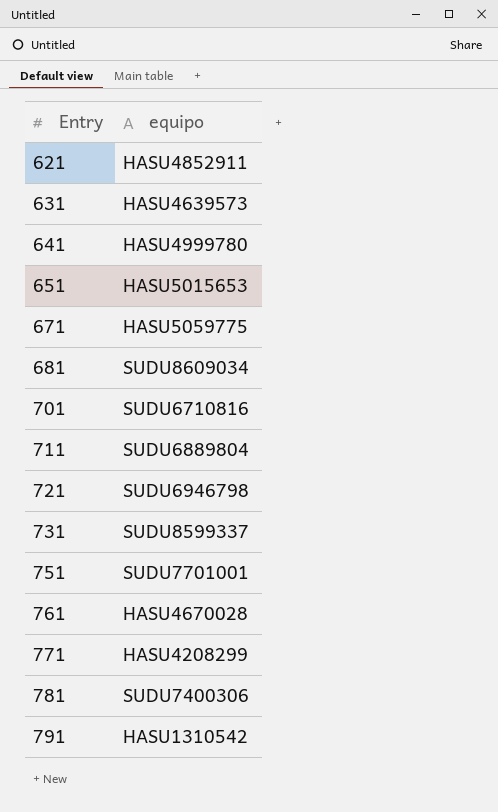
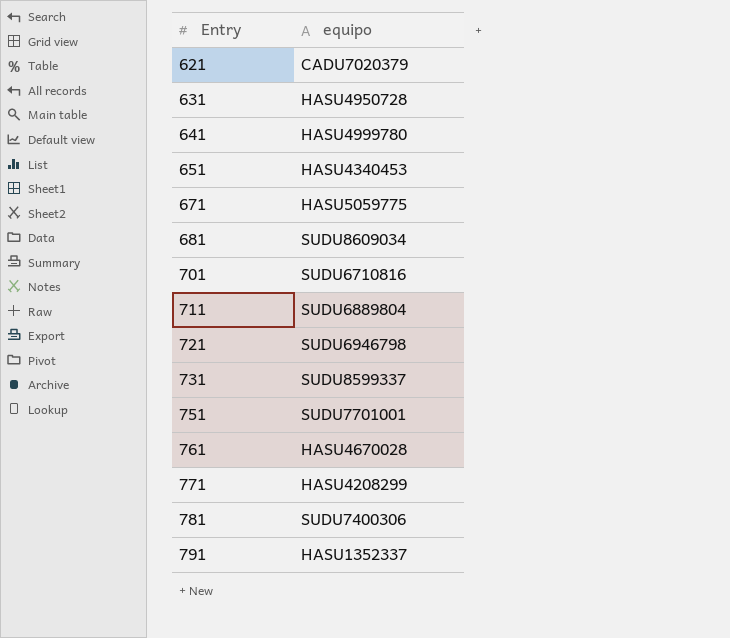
621 | equipo: HASU4852911 -> CADU7020379
631 | equipo: HASU4639573 -> HASU4950728
651 | equipo: HASU5015653 -> HASU4340453
791 | equipo: HASU1310542 -> HASU1352337

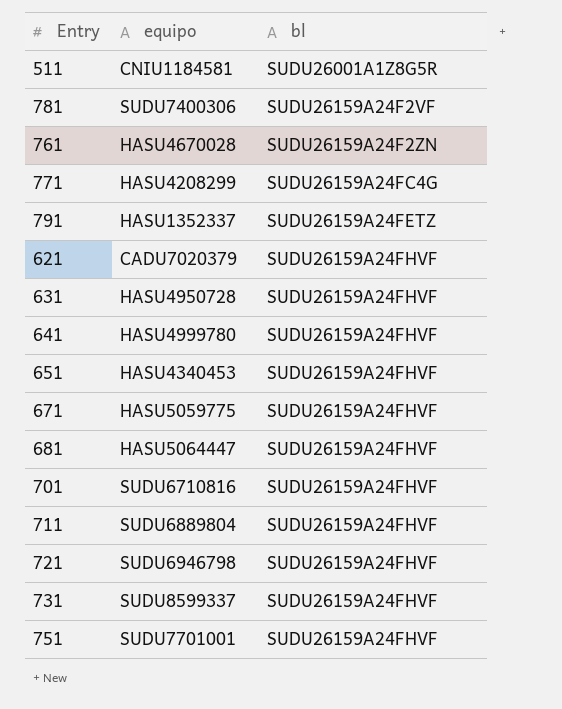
row order: Entry ascending -> bl ascending
column bl | position: none -> 3
row 511: none -> CNIU1184581 | SUDU26001A1Z8G5R
681 | equipo: SUDU8609034 -> HASU5064447

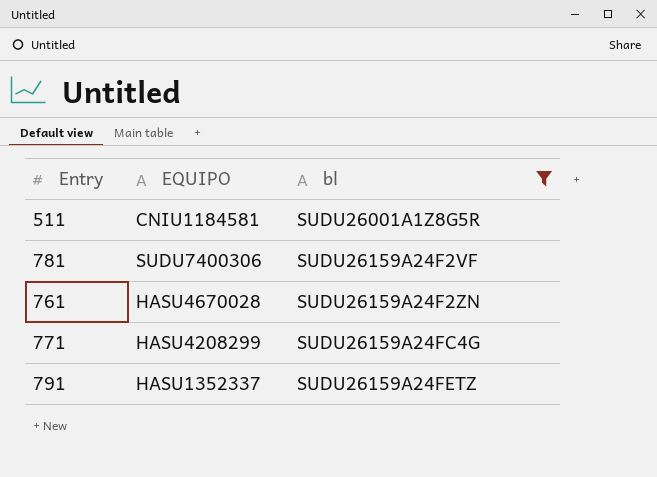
filter: none -> bl != SUDU26159A24FHVF
column name: equipo -> EQUIPO

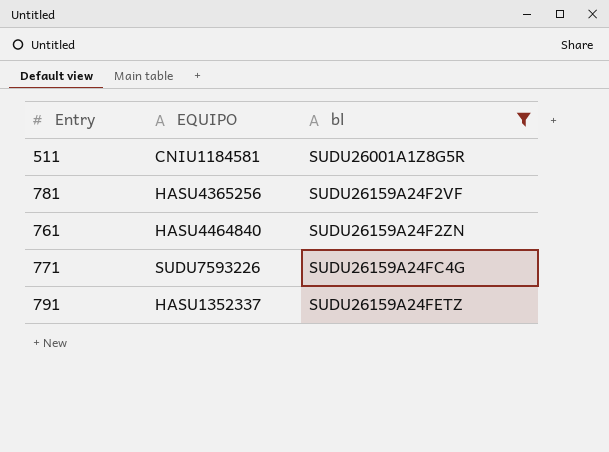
781 | EQUIPO: SUDU7400306 -> HASU4365256
761 | EQUIPO: HASU4670028 -> HASU4464840
771 | EQUIPO: HASU4208299 -> SUDU7593226

